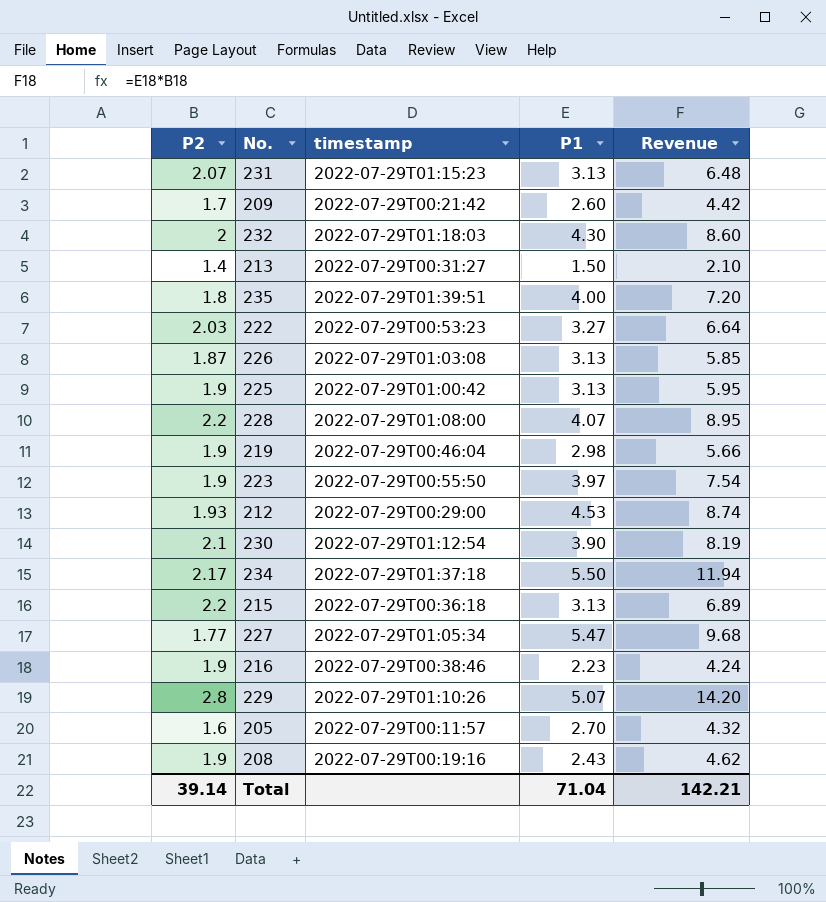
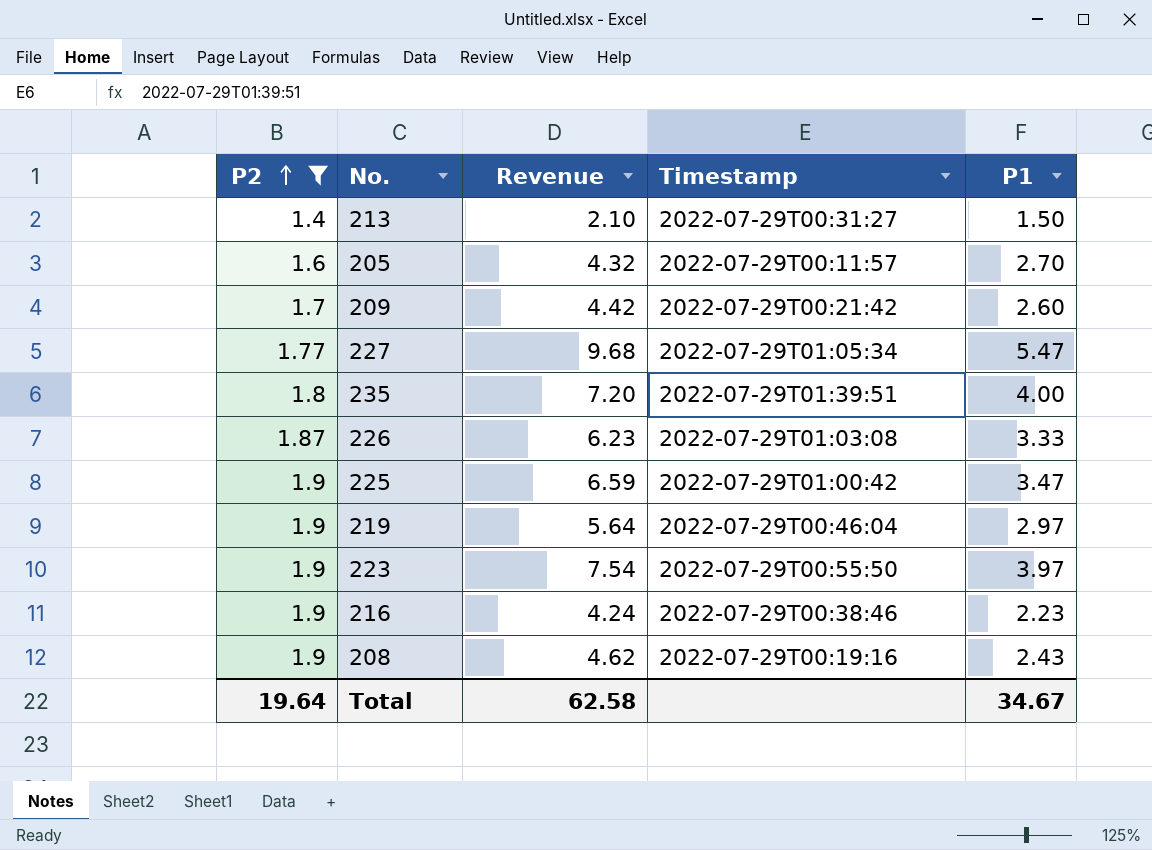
filter: none -> P2 <= 1.9
row order: none -> P2 ascending
column Revenue | position: 5 -> 3
column name: timestamp -> Timestamp
226 | Revenue: 5.85 -> 6.23
226 | P1: 3.13 -> 3.33
225 | Revenue: 5.95 -> 6.59
225 | P1: 3.13 -> 3.47
219 | Revenue: 5.66 -> 5.64
219 | P1: 2.98 -> 2.97
Total | P2: 39.14 -> 19.64
Total | Revenue: 142.21 -> 62.58
Total | P1: 71.04 -> 34.67

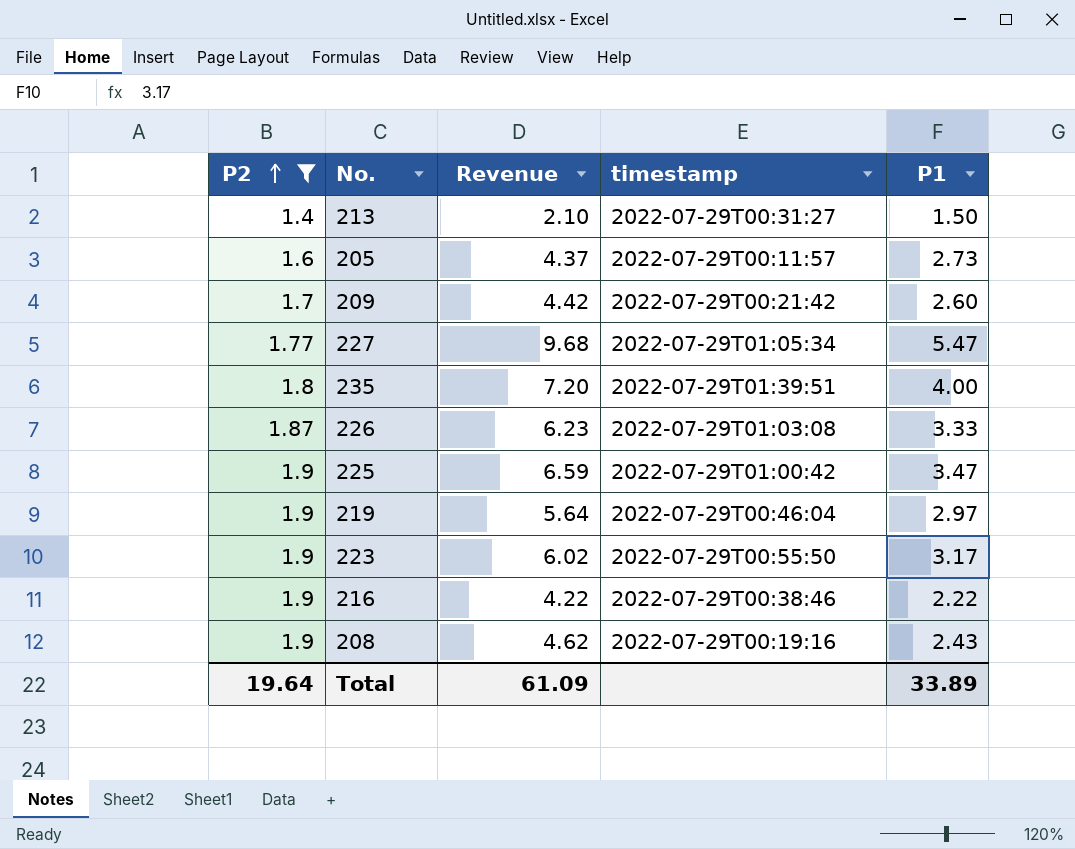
column name: Timestamp -> timestamp
205 | Revenue: 4.32 -> 4.37
205 | P1: 2.70 -> 2.73
223 | Revenue: 7.54 -> 6.02
223 | P1: 3.97 -> 3.17
216 | Revenue: 4.24 -> 4.22
216 | P1: 2.23 -> 2.22
Total | Revenue: 62.58 -> 61.09
Total | P1: 34.67 -> 33.89

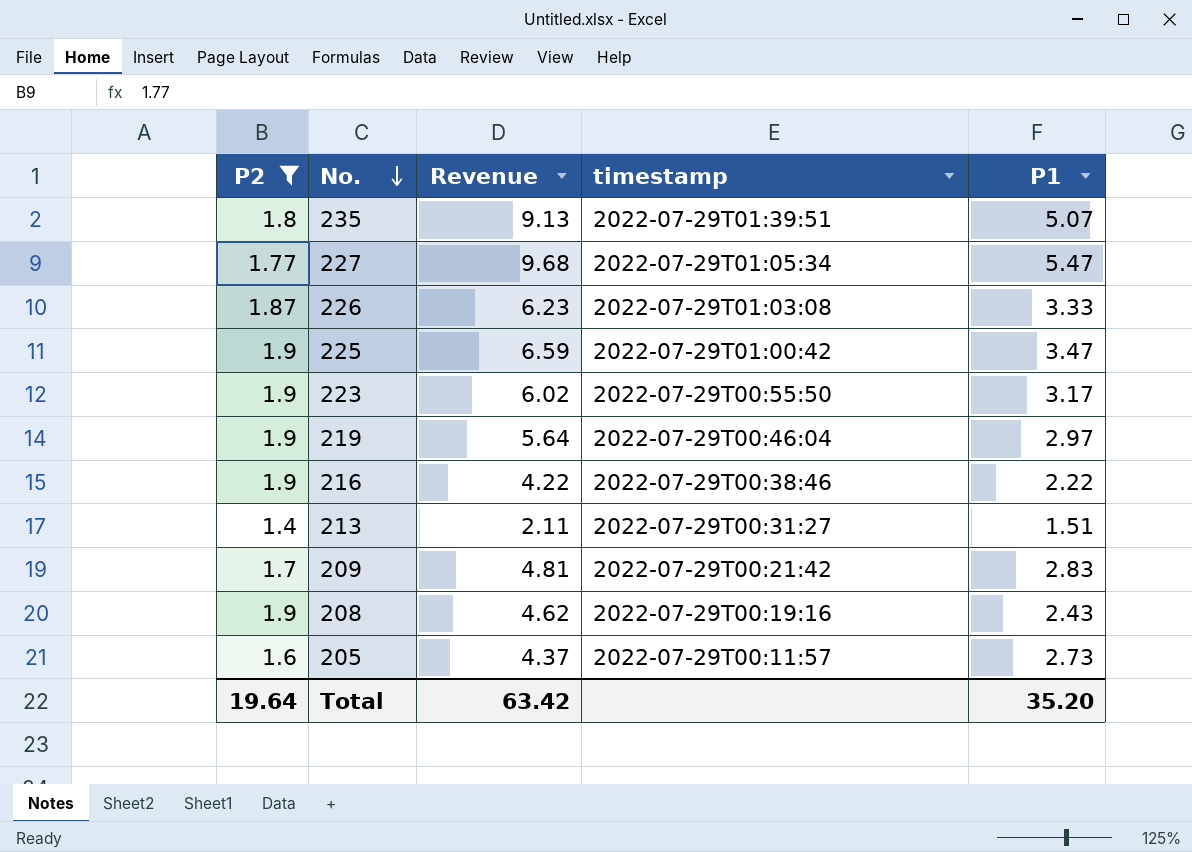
row order: P2 ascending -> No. descending
235 | Revenue: 7.20 -> 9.13
235 | P1: 4.00 -> 5.07
213 | Revenue: 2.10 -> 2.11
213 | P1: 1.50 -> 1.51
209 | Revenue: 4.42 -> 4.81
209 | P1: 2.60 -> 2.83
Total | Revenue: 61.09 -> 63.42
Total | P1: 33.89 -> 35.20

